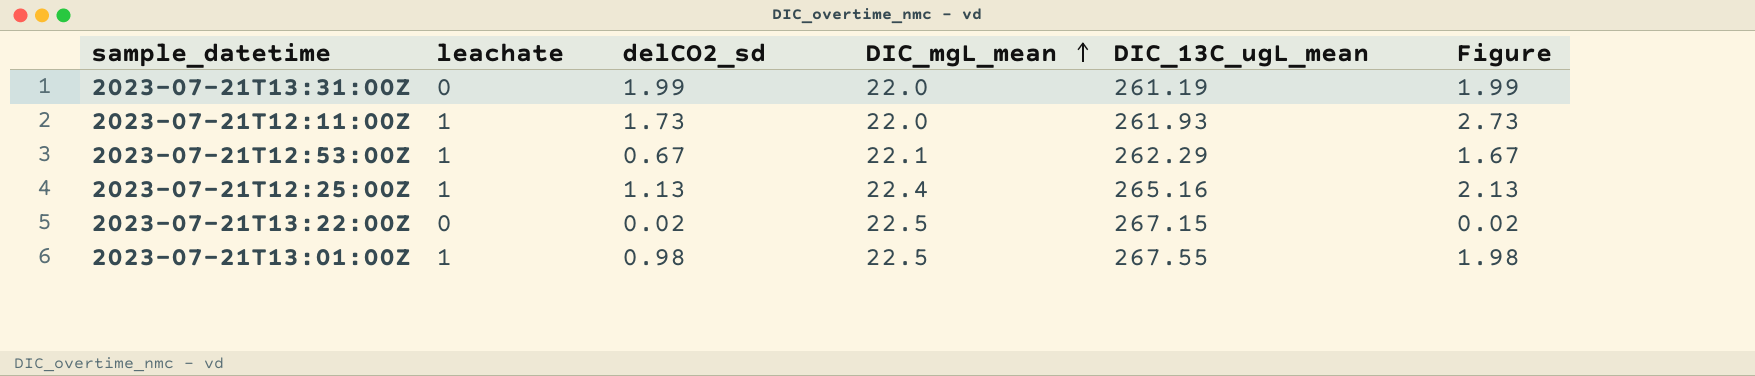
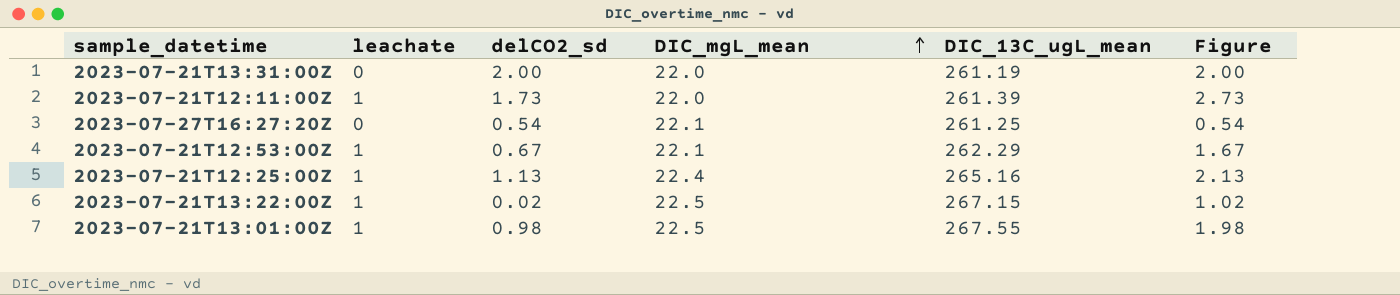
2023-07-21T13:31:00Z | delCO2_sd: 1.99 -> 2.00
2023-07-21T13:31:00Z | Figure: 1.99 -> 2.00
2023-07-21T12:11:00Z | DIC_13C_ugL_mean: 261.93 -> 261.39
row 2023-07-27T16:27:20Z: none -> 0 | 0.54 | 22.1 | 261.25 | 0.54
2023-07-21T13:22:00Z | leachate: 0 -> 1
2023-07-21T13:22:00Z | Figure: 0.02 -> 1.02

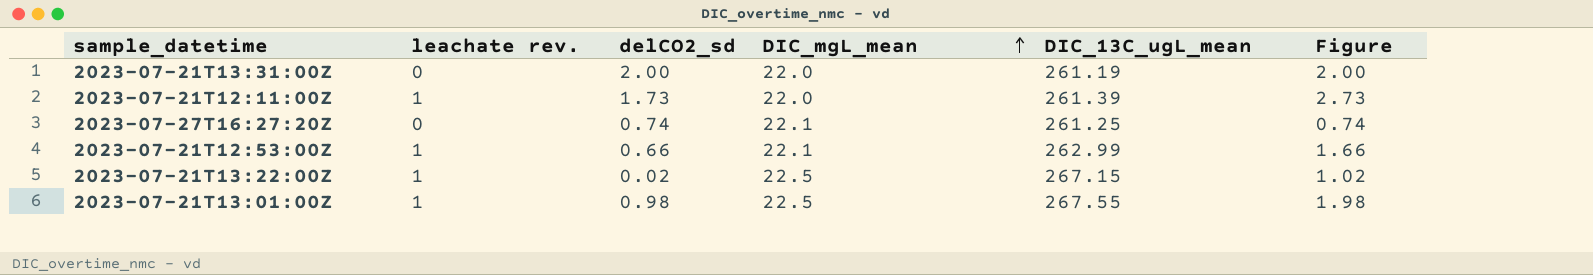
column name: leachate -> leachate rev.
row 2023-07-21T12:25:00Z: 1 | 1.13 | 22.4 | 265.16 | 2.13 -> none
2023-07-27T16:27:20Z | delCO2_sd: 0.54 -> 0.74
2023-07-27T16:27:20Z | Figure: 0.54 -> 0.74
2023-07-21T12:53:00Z | delCO2_sd: 0.67 -> 0.66
2023-07-21T12:53:00Z | DIC_13C_ugL_mean: 262.29 -> 262.99
2023-07-21T12:53:00Z | Figure: 1.67 -> 1.66

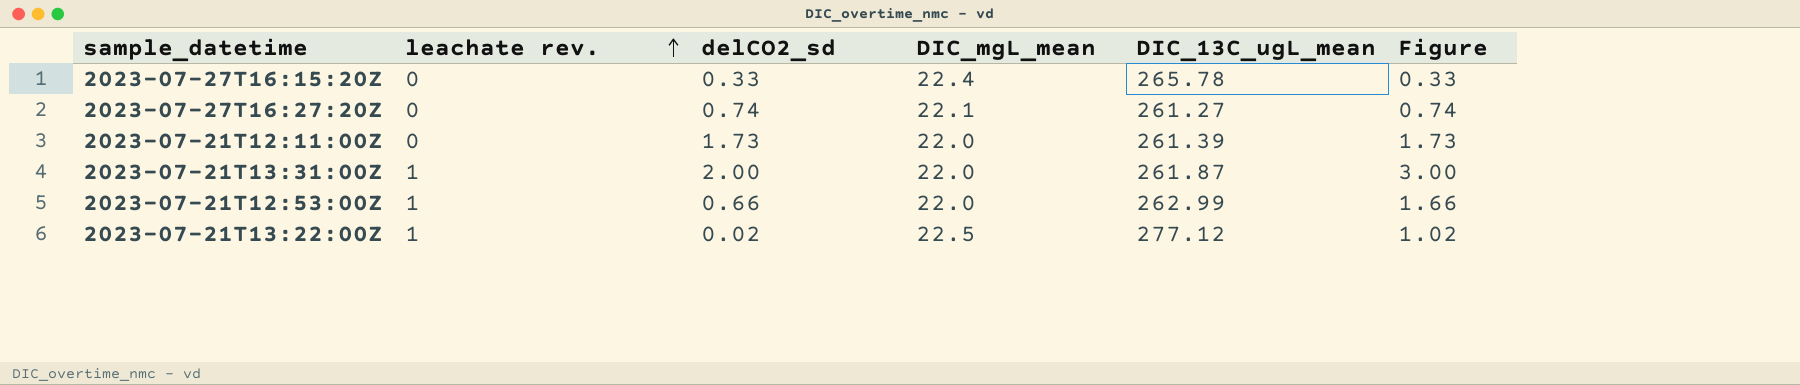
row order: DIC_mgL_mean ascending -> leachate rev. ascending
row 2023-07-21T13:01:00Z: 1 | 0.98 | 22.5 | 267.55 | 1.98 -> none
row 2023-07-27T16:15:20Z: none -> 0 | 0.33 | 22.4 | 265.78 | 0.33
2023-07-27T16:27:20Z | DIC_13C_ugL_mean: 261.25 -> 261.27
2023-07-21T12:11:00Z | leachate rev.: 1 -> 0
2023-07-21T12:11:00Z | Figure: 2.73 -> 1.73
2023-07-21T13:31:00Z | leachate rev.: 0 -> 1
2023-07-21T13:31:00Z | DIC_13C_ugL_mean: 261.19 -> 261.87
2023-07-21T13:31:00Z | Figure: 2.00 -> 3.00
2023-07-21T12:53:00Z | DIC_mgL_mean: 22.1 -> 22.0
2023-07-21T13:22:00Z | DIC_13C_ugL_mean: 267.15 -> 277.12

